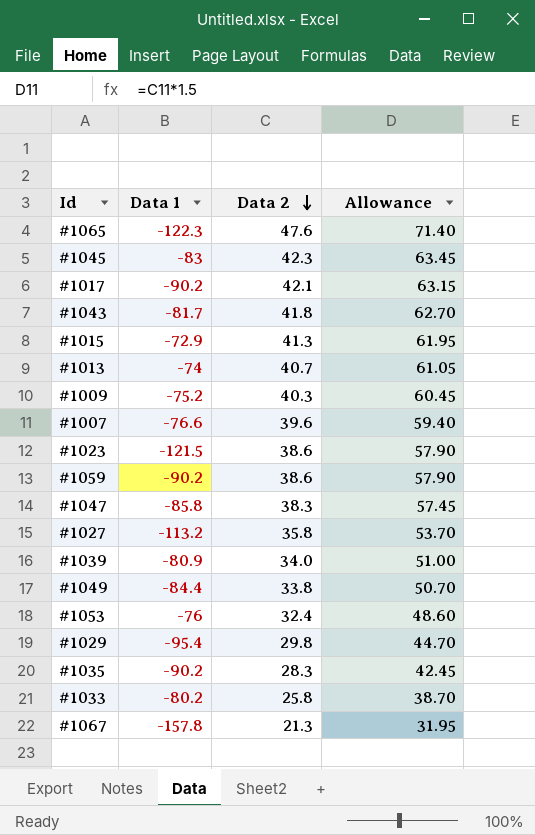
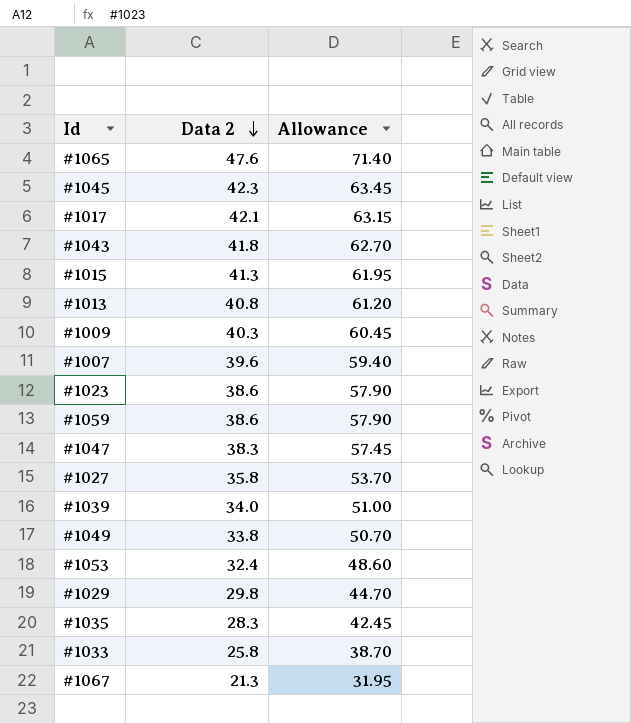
column Data 1 | position: 2 -> none
#1013 | Data 2: 40.7 -> 40.8
#1013 | Allowance: 61.05 -> 61.20

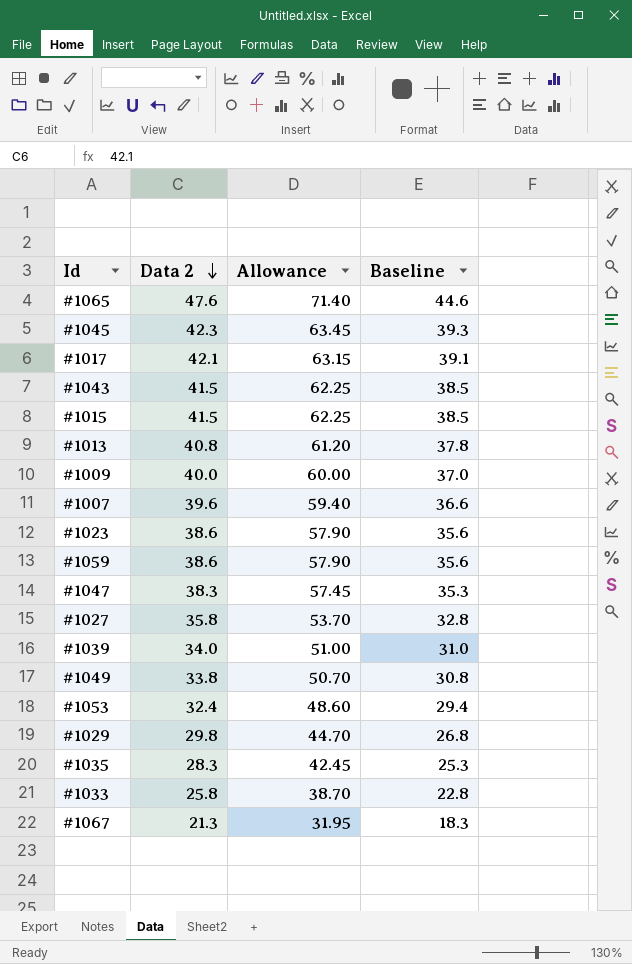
column Baseline | formula: none -> [Data 2] - 3
#1043 | Data 2: 41.8 -> 41.5
#1043 | Allowance: 62.70 -> 62.25
#1015 | Data 2: 41.3 -> 41.5
#1015 | Allowance: 61.95 -> 62.25
#1009 | Data 2: 40.3 -> 40.0
#1009 | Allowance: 60.45 -> 60.00

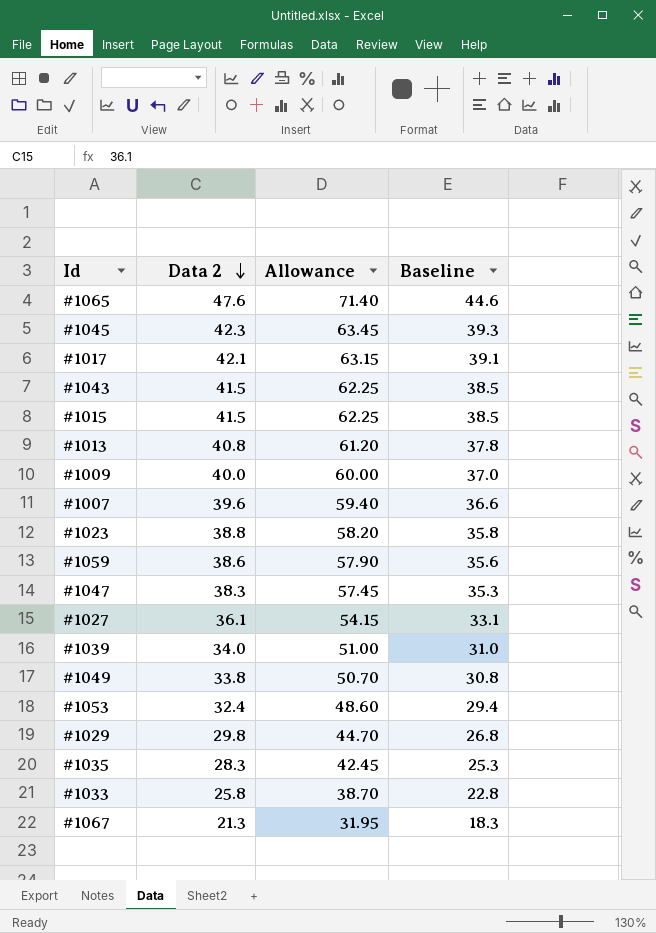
#1023 | Data 2: 38.6 -> 38.8
#1023 | Allowance: 57.90 -> 58.20
#1023 | Baseline: 35.6 -> 35.8
#1027 | Data 2: 35.8 -> 36.1
#1027 | Allowance: 53.70 -> 54.15
#1027 | Baseline: 32.8 -> 33.1

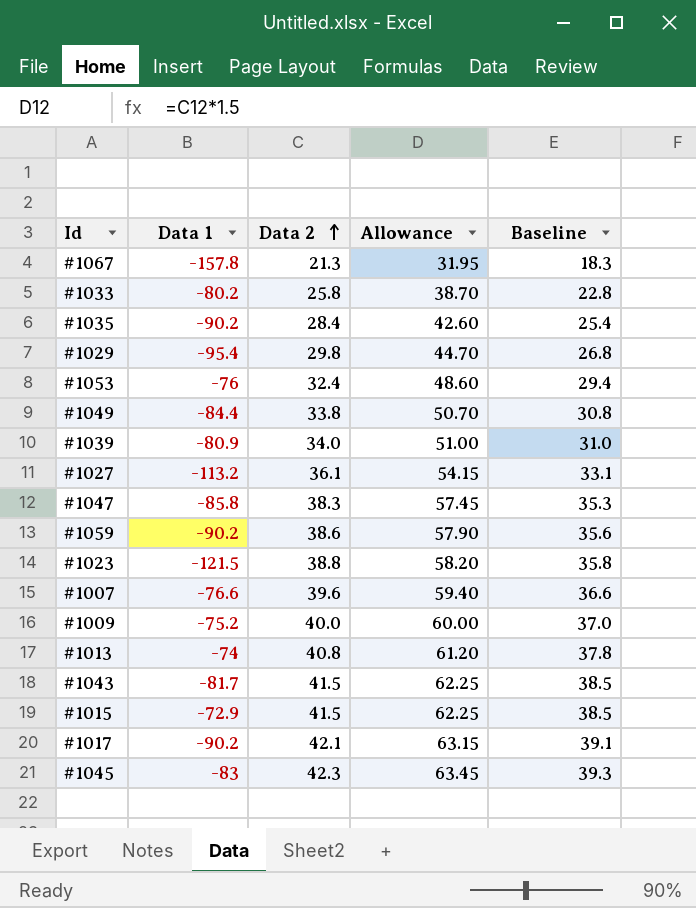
row order: Data 2 descending -> Data 2 ascending
column Data 1 | position: none -> 2
row #1065: 47.6 | 71.40 | 44.6 -> none
#1035 | Data 2: 28.3 -> 28.4
#1035 | Allowance: 42.45 -> 42.60
#1035 | Baseline: 25.3 -> 25.4

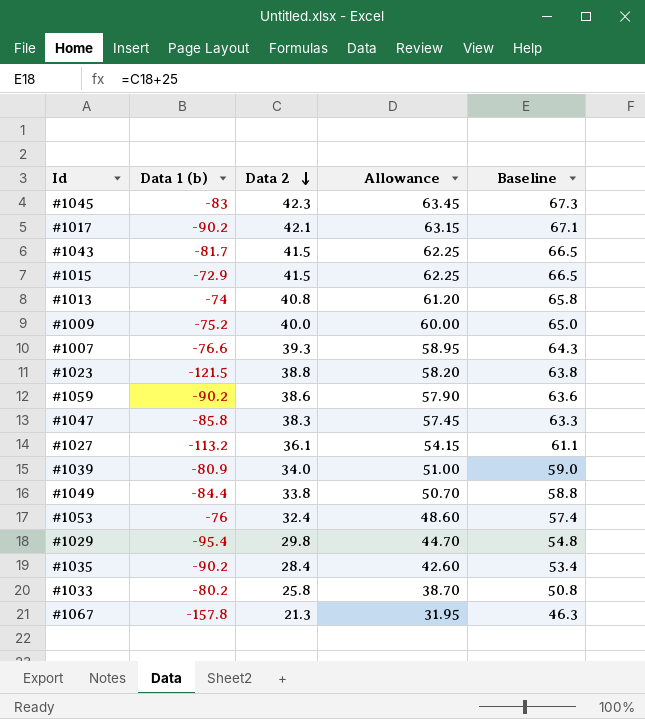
row order: Data 2 ascending -> Data 2 descending
column name: Data 1 -> Data 1 (b)
column Baseline | formula: [Data 2] - 3 -> [Data 2] + 25
#1007 | Data 2: 39.6 -> 39.3
#1007 | Allowance: 59.40 -> 58.95

